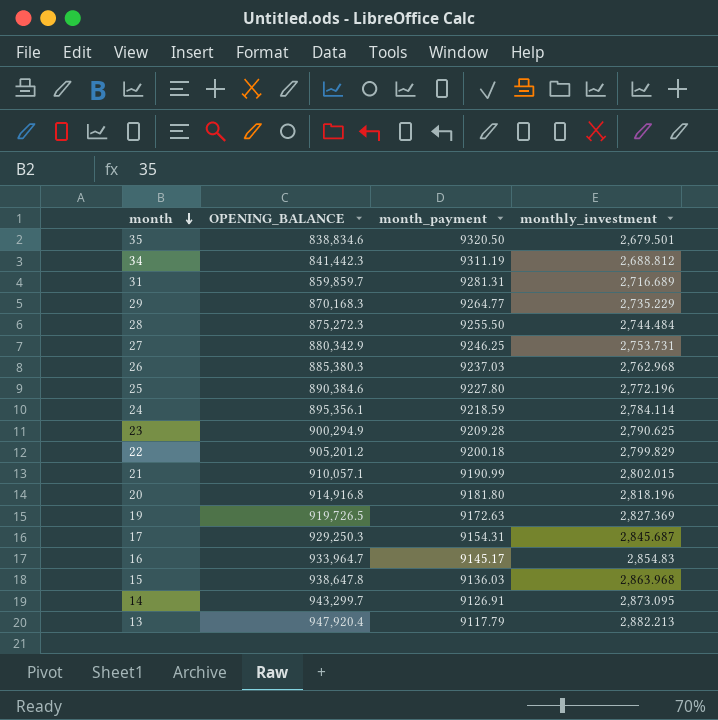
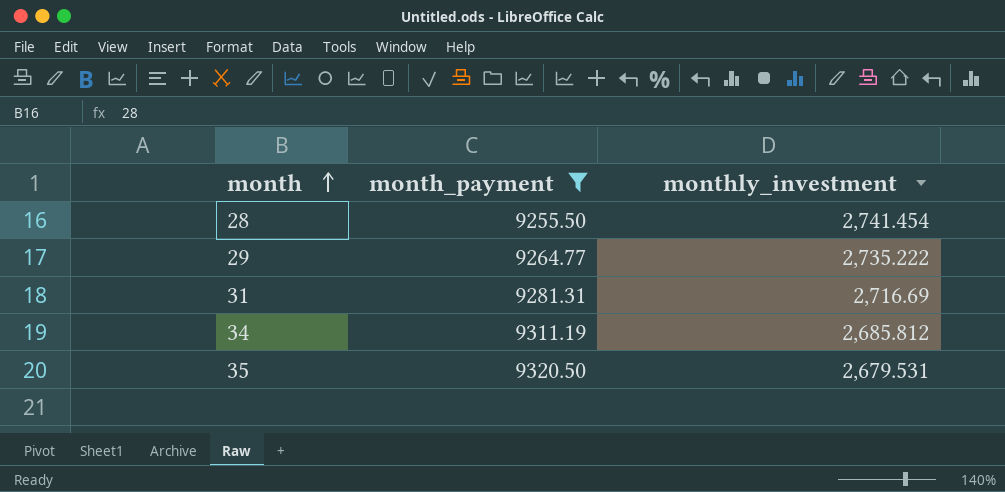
filter: none -> month_payment >= 9255.50
row order: month descending -> month ascending
column OPENING_BALANCE | position: 2 -> none
28 | monthly_investment: 2,744.484 -> 2,741.454
29 | monthly_investment: 2,735.229 -> 2,735.222
31 | monthly_investment: 2,716.689 -> 2,716.69
34 | monthly_investment: 2,688.812 -> 2,685.812
35 | monthly_investment: 2,679.501 -> 2,679.531

